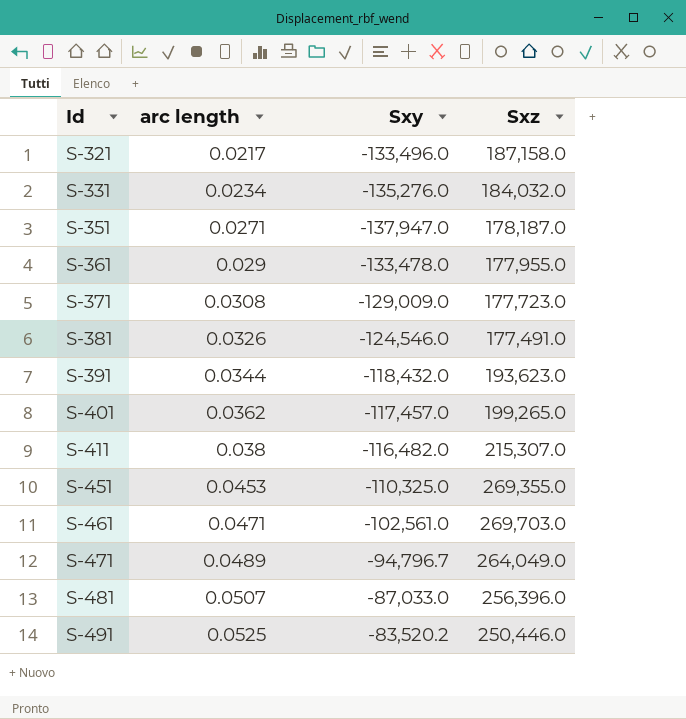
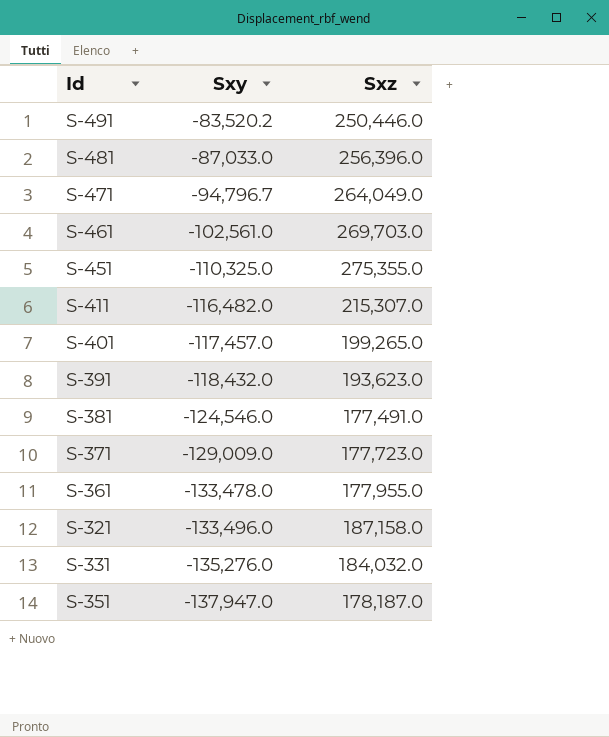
row order: Id ascending -> Sxy descending
column arc length | position: 2 -> none
S-451 | Sxz: 269,355.0 -> 275,355.0

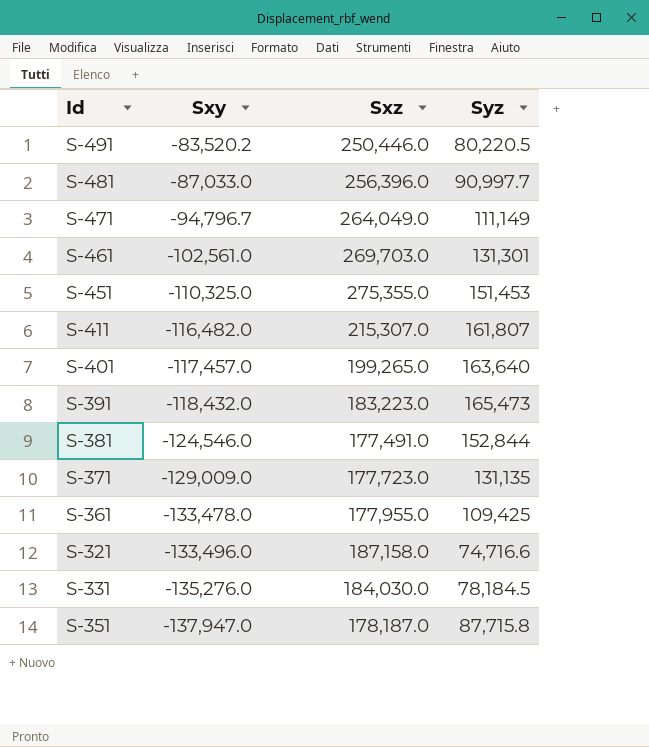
column Syz | position: none -> 4
S-391 | Sxz: 193,623.0 -> 183,223.0
S-331 | Sxz: 184,032.0 -> 184,030.0

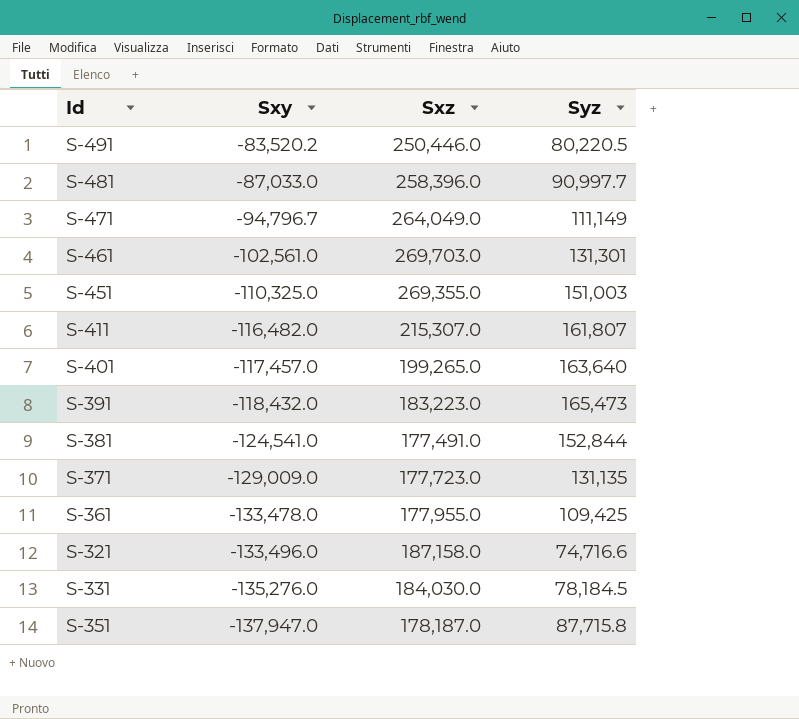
S-481 | Sxz: 256,396.0 -> 258,396.0
S-451 | Sxz: 275,355.0 -> 269,355.0
S-451 | Syz: 151,453 -> 151,003
S-381 | Sxy: -124,546.0 -> -124,541.0

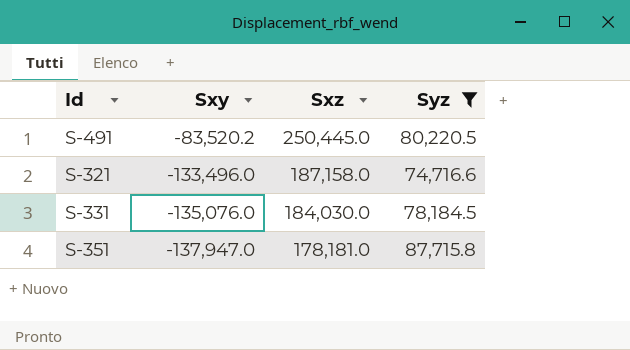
filter: none -> Syz <= 87,715.8
S-491 | Sxz: 250,446.0 -> 250,445.0
S-331 | Sxy: -135,276.0 -> -135,076.0
S-351 | Sxz: 178,187.0 -> 178,181.0

